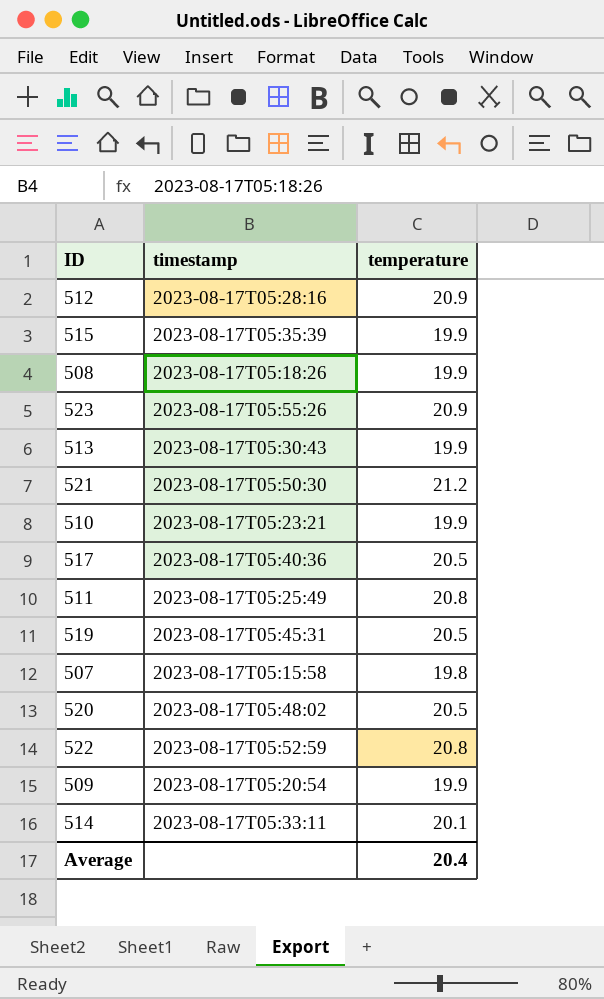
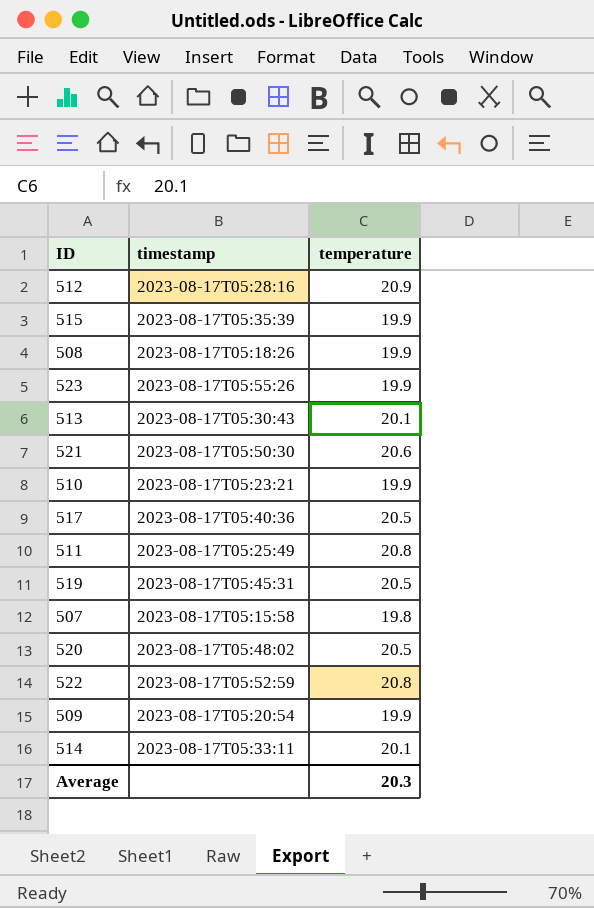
523 | temperature: 20.9 -> 19.9
513 | temperature: 19.9 -> 20.1
521 | temperature: 21.2 -> 20.6
Average | temperature: 20.4 -> 20.3

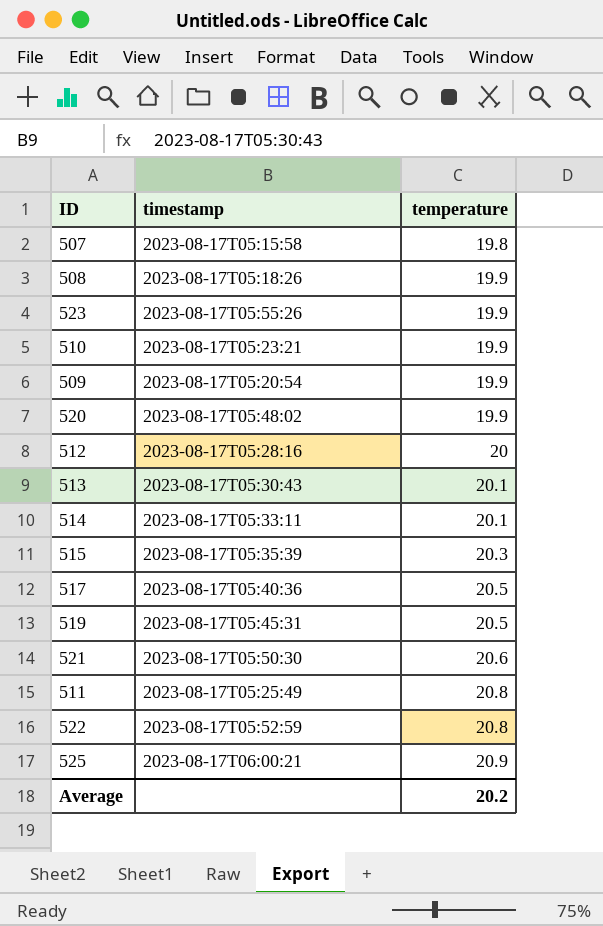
row order: none -> temperature ascending
520 | temperature: 20.5 -> 19.9
512 | temperature: 20.9 -> 20
515 | temperature: 19.9 -> 20.3
row 525: none -> 2023-08-17T06:00:21 | 20.9
Average | temperature: 20.3 -> 20.2

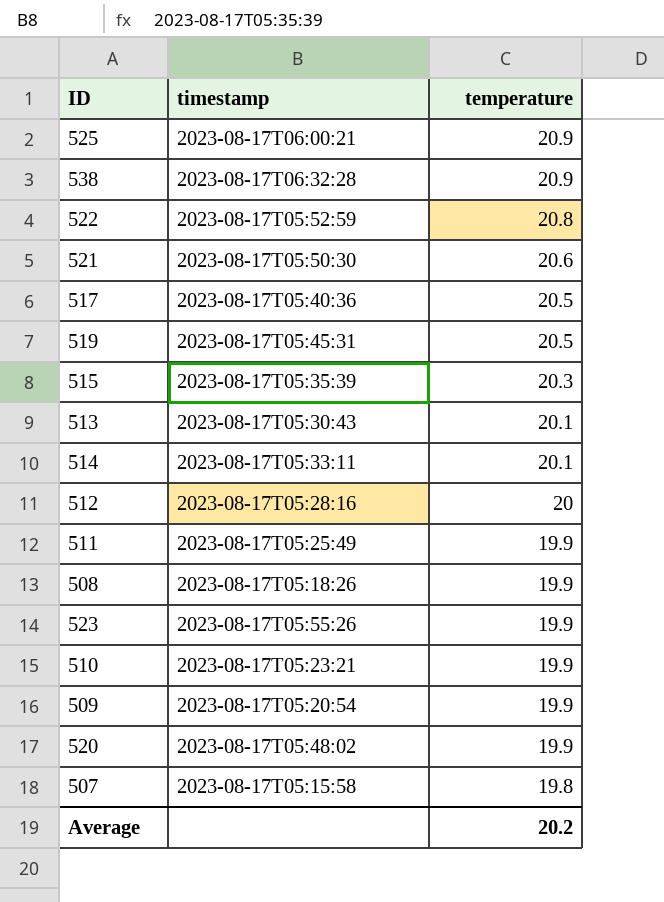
row order: temperature ascending -> temperature descending
row 538: none -> 2023-08-17T06:32:28 | 20.9
511 | temperature: 20.8 -> 19.9

